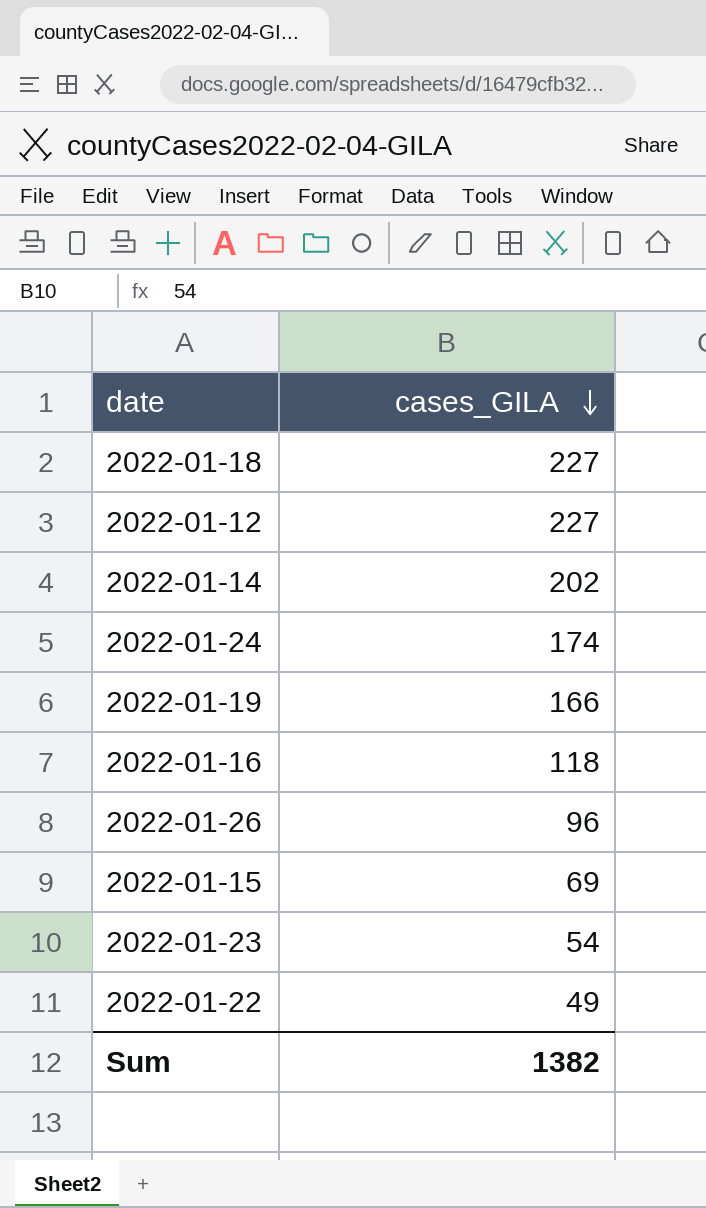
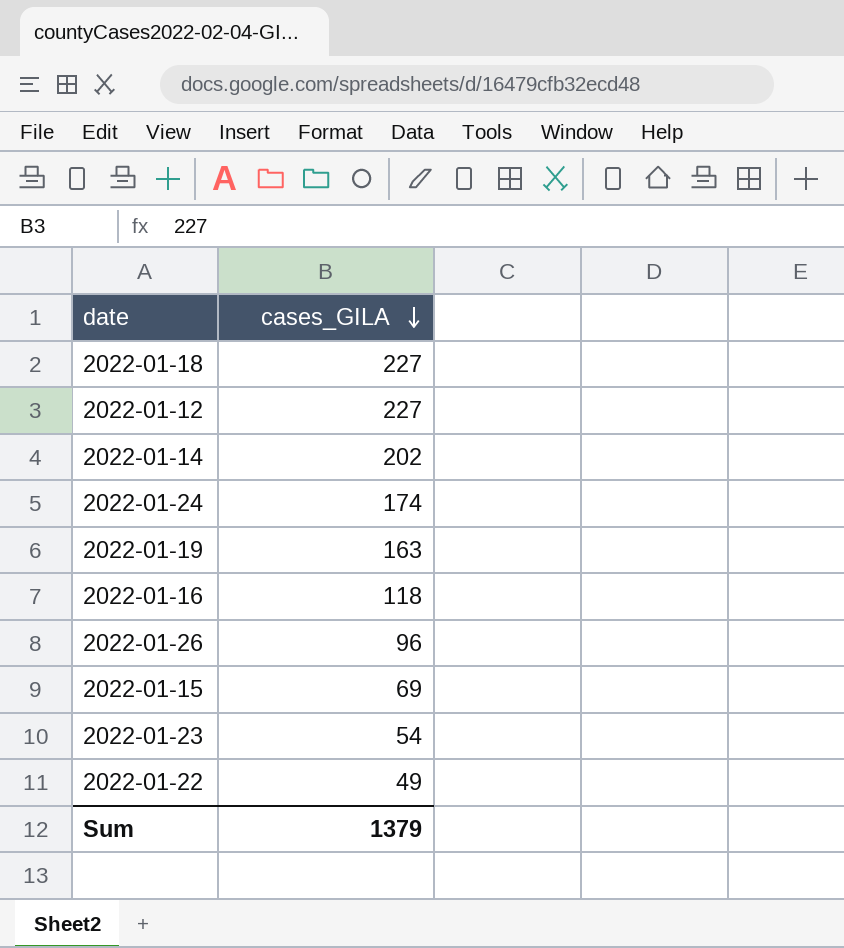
2022-01-19 | cases_GILA: 166 -> 163
Sum | cases_GILA: 1382 -> 1379

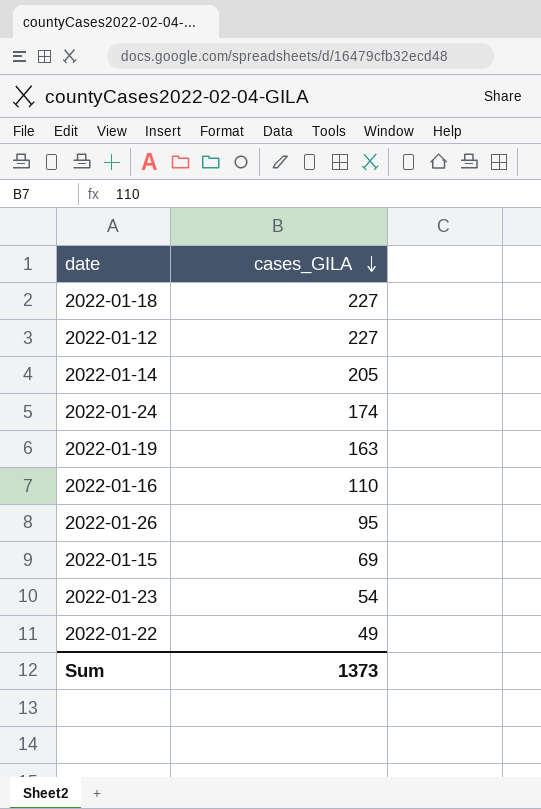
2022-01-14 | cases_GILA: 202 -> 205
2022-01-16 | cases_GILA: 118 -> 110
2022-01-26 | cases_GILA: 96 -> 95
Sum | cases_GILA: 1379 -> 1373

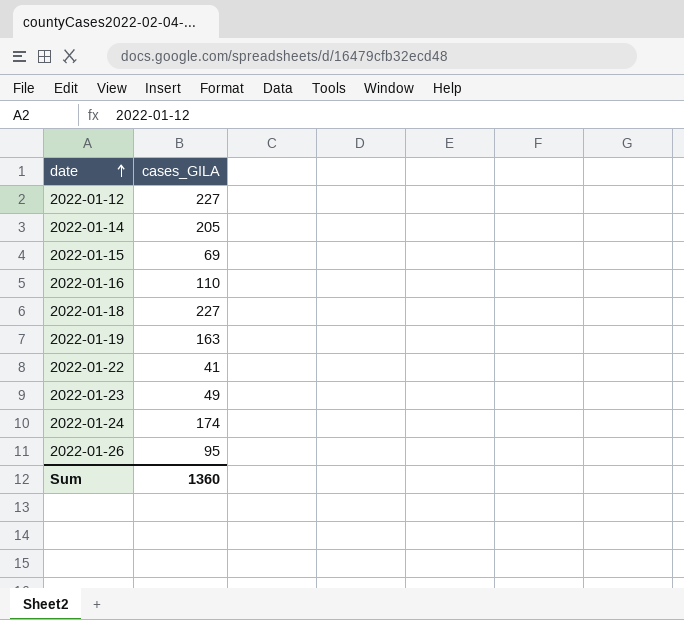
row order: cases_GILA descending -> date ascending
2022-01-22 | cases_GILA: 49 -> 41
2022-01-23 | cases_GILA: 54 -> 49
Sum | cases_GILA: 1373 -> 1360

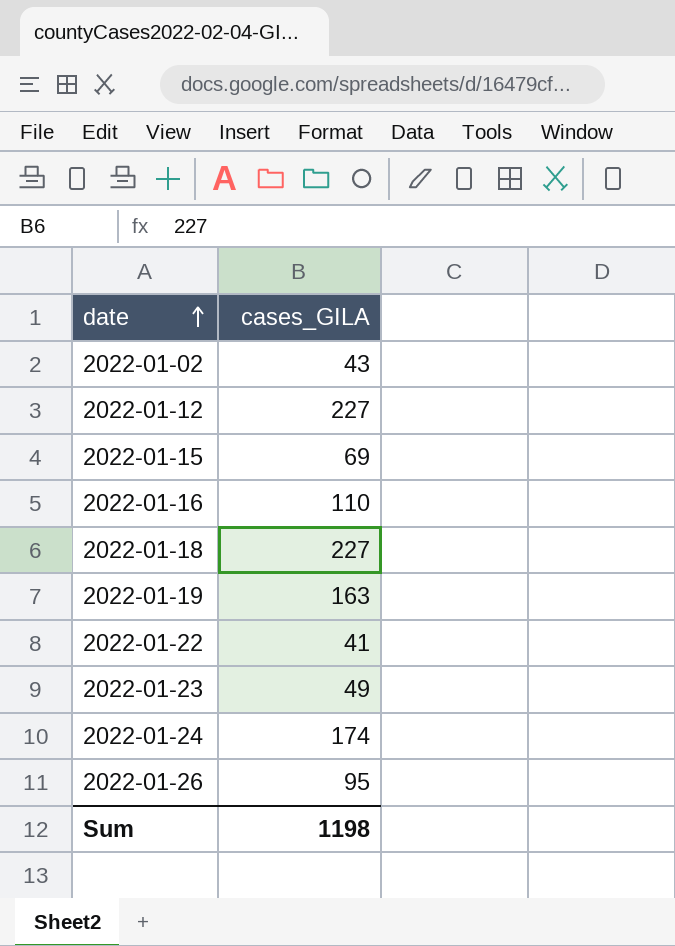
row 2022-01-14: 205 -> none
row 2022-01-02: none -> 43
Sum | cases_GILA: 1360 -> 1198

